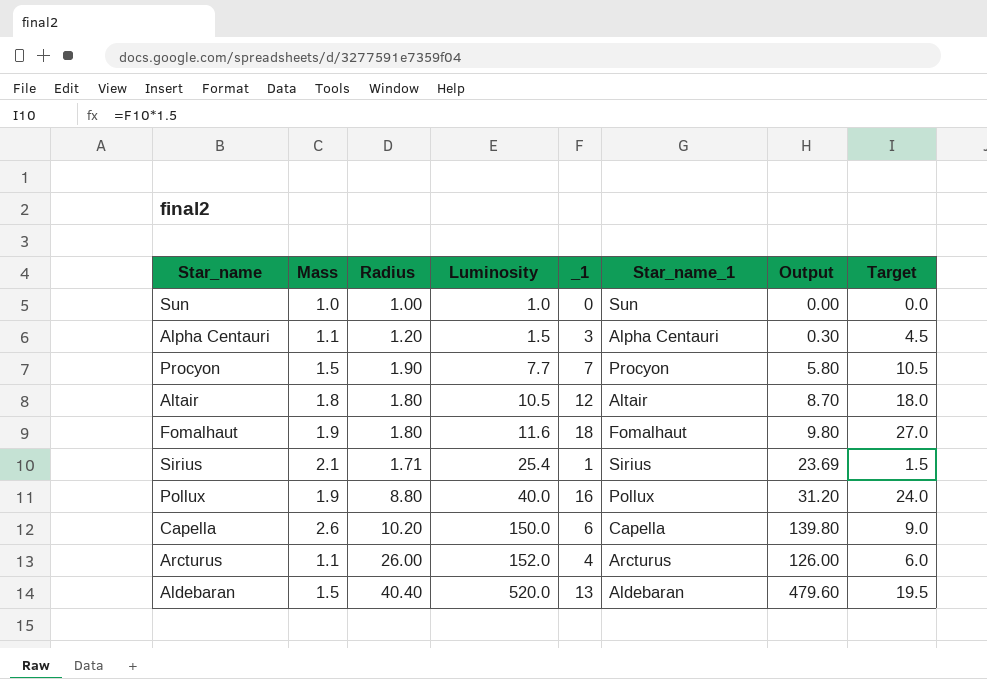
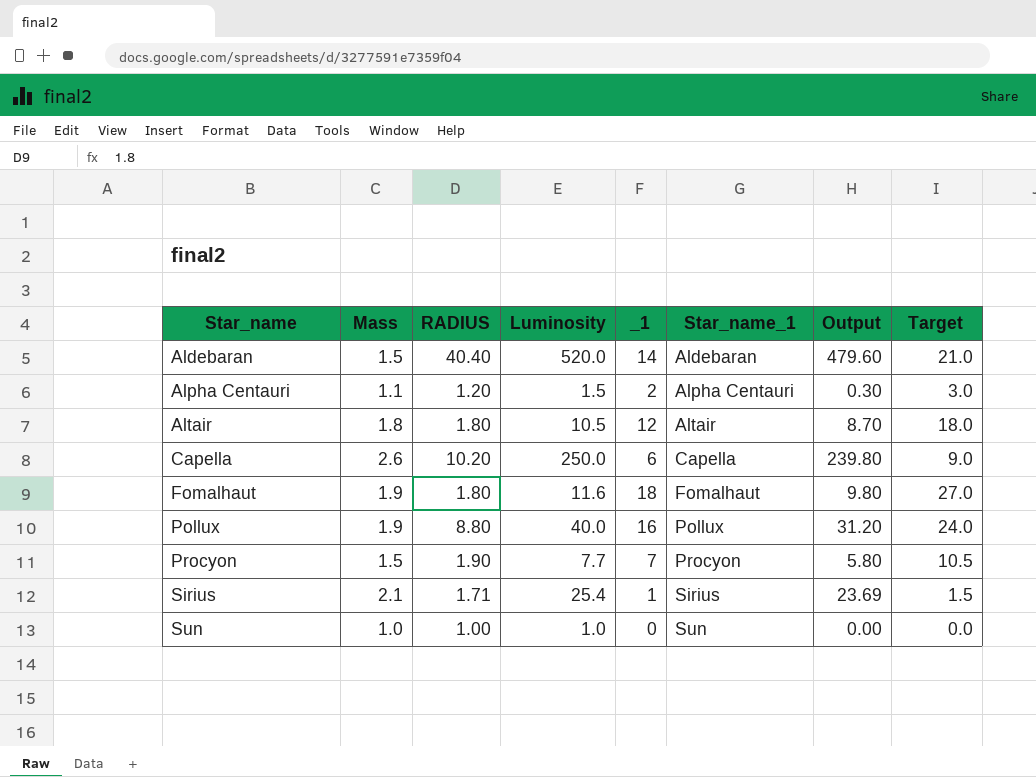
row order: Luminosity ascending -> Star_name ascending
column name: Radius -> RADIUS
row Arcturus: 1.1 | 26.00 | 152.0 | 4 | Arcturus | 126.00 | 6.0 -> none
Aldebaran | _1: 13 -> 14
Aldebaran | Target: 19.5 -> 21.0
Alpha Centauri | _1: 3 -> 2
Alpha Centauri | Target: 4.5 -> 3.0
Capella | Luminosity: 150.0 -> 250.0
Capella | Output: 139.80 -> 239.80

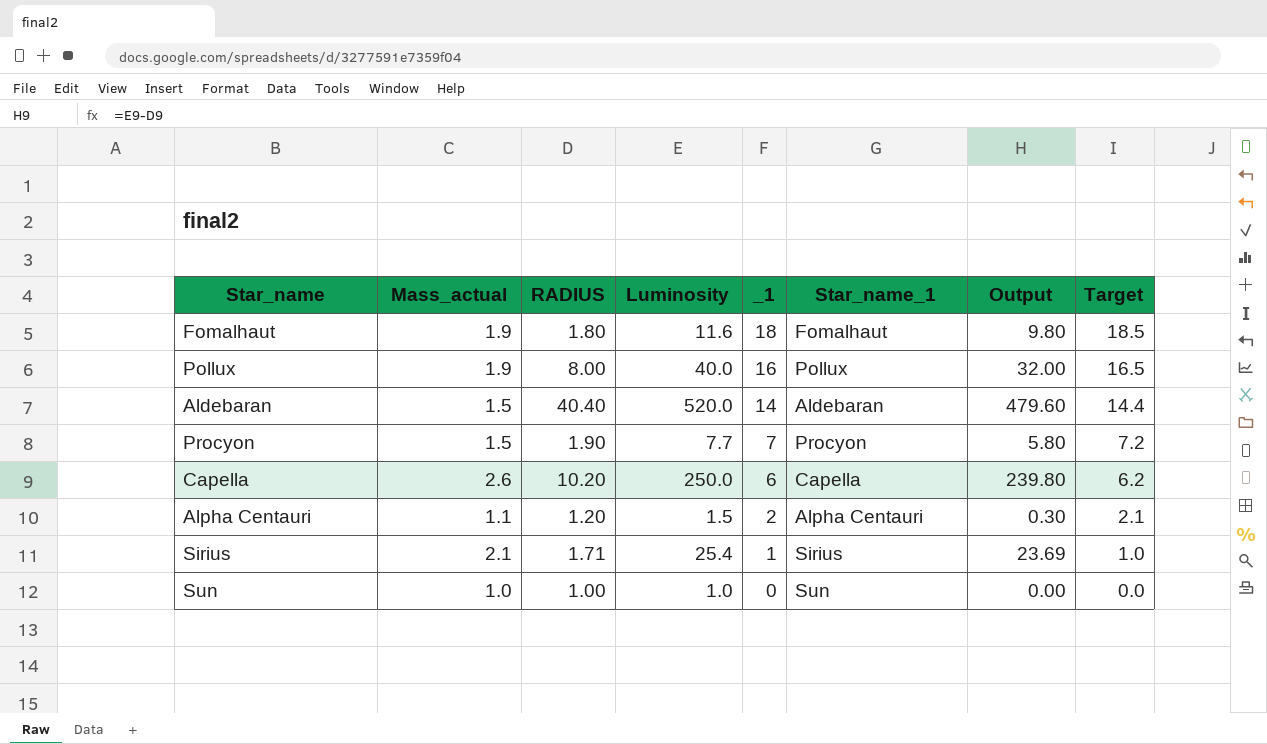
row order: Star_name ascending -> _1 descending
column name: Mass -> Mass_actual
column Target | formula: [_1] * 1.5 -> [_1] * 1.03
row Altair: 1.8 | 1.80 | 10.5 | 12 | Altair | 8.70 | 18.0 -> none
Pollux | RADIUS: 8.80 -> 8.00
Pollux | Output: 31.20 -> 32.00

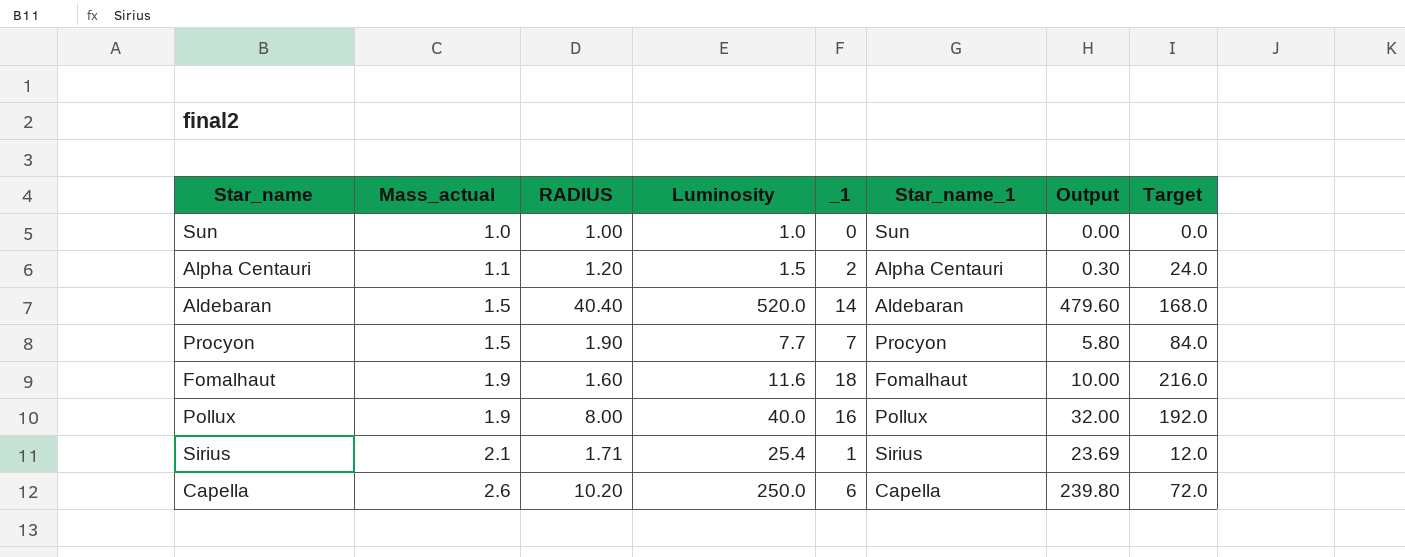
row order: _1 descending -> Mass_actual ascending
column Target | formula: [_1] * 1.03 -> [_1] * 12
Fomalhaut | RADIUS: 1.80 -> 1.60
Fomalhaut | Output: 9.80 -> 10.00

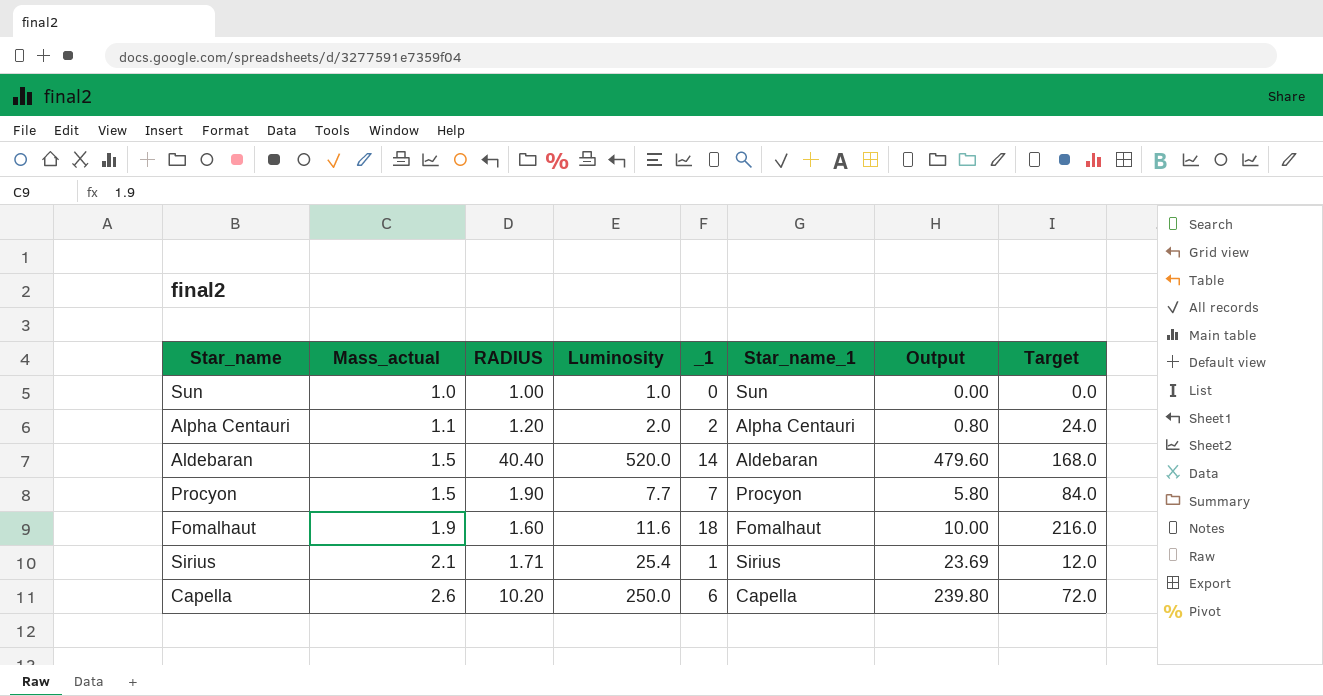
row Pollux: 1.9 | 8.00 | 40.0 | 16 | Pollux | 32.00 | 192.0 -> none
Alpha Centauri | Luminosity: 1.5 -> 2.0
Alpha Centauri | Output: 0.30 -> 0.80

